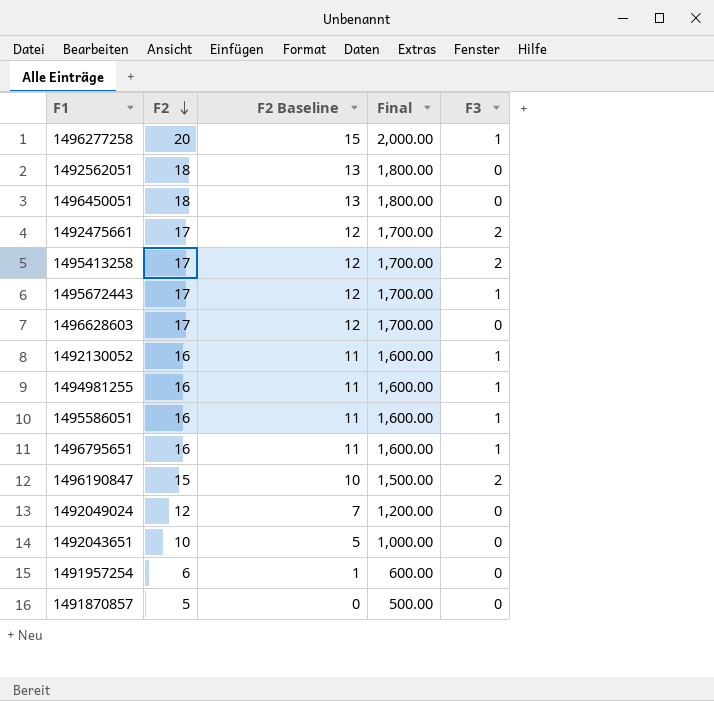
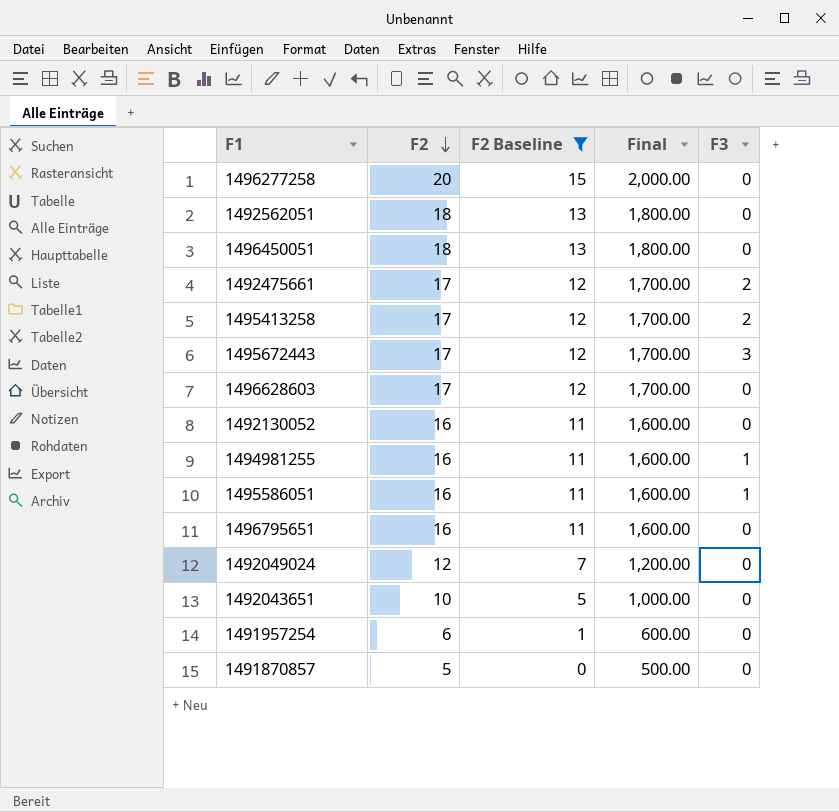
filter: none -> F2 Baseline != 10
1496277258 | F3: 1 -> 0
1495672443 | F3: 1 -> 3
1492130052 | F3: 1 -> 0
1496795651 | F3: 1 -> 0

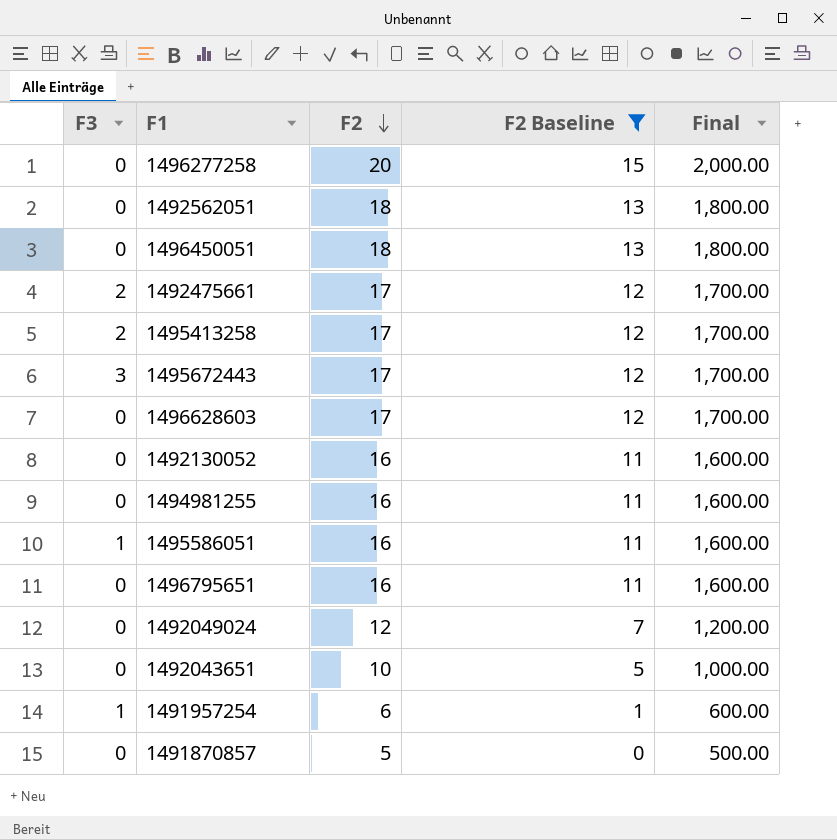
column F3 | position: 5 -> 1
1494981255 | F3: 1 -> 0
1491957254 | F3: 0 -> 1

